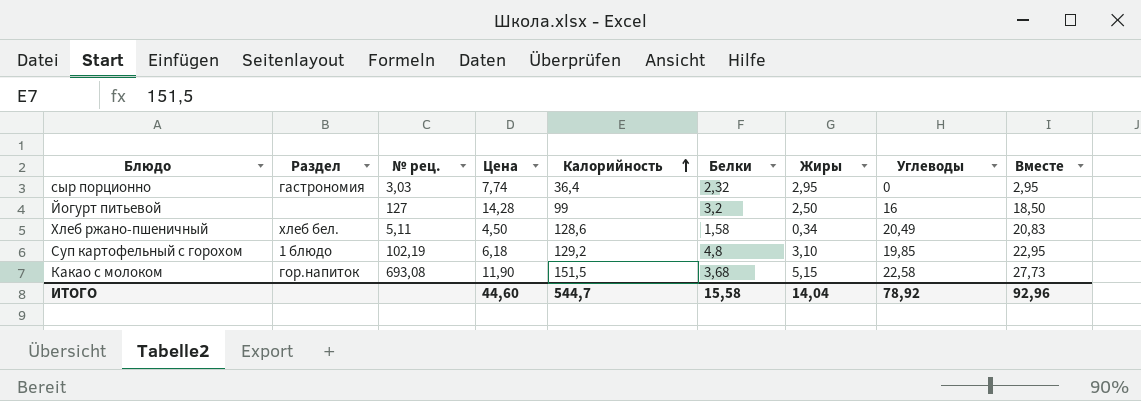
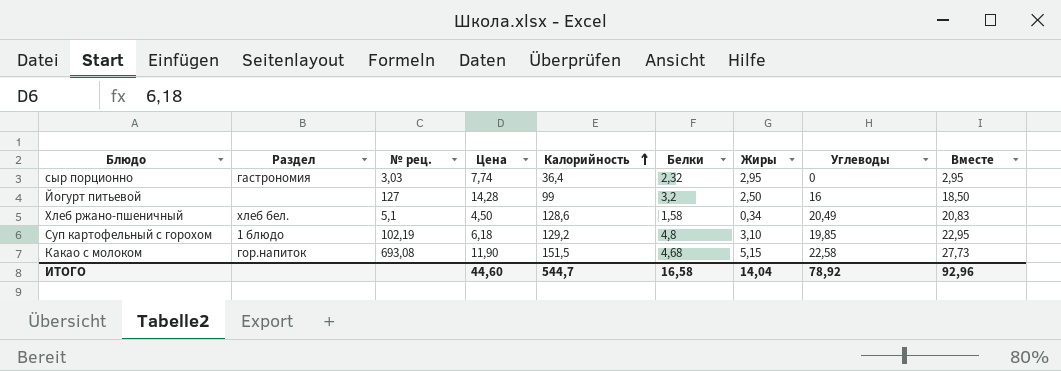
Хлеб ржано-пшеничный | № рец.: 5,11 -> 5,1
Какао с молоком | Белки: 3,68 -> 4,68
ИТОГО | Белки: 15,58 -> 16,58

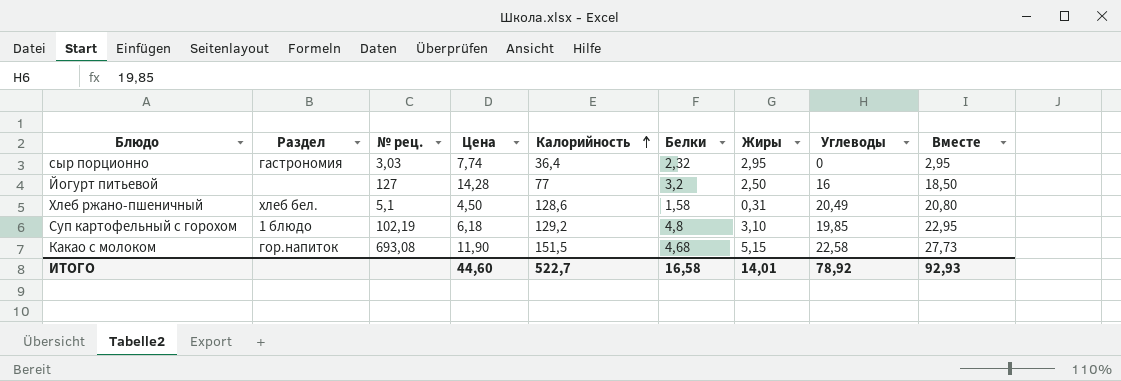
Йогурт питьевой | Калорийность: 99 -> 77
Хлеб ржано-пшеничный | Жиры: 0,34 -> 0,31
Хлеб ржано-пшеничный | Вместе: 20,83 -> 20,80
ИТОГО | Калорийность: 544,7 -> 522,7
ИТОГО | Жиры: 14,04 -> 14,01
ИТОГО | Вместе: 92,96 -> 92,93

